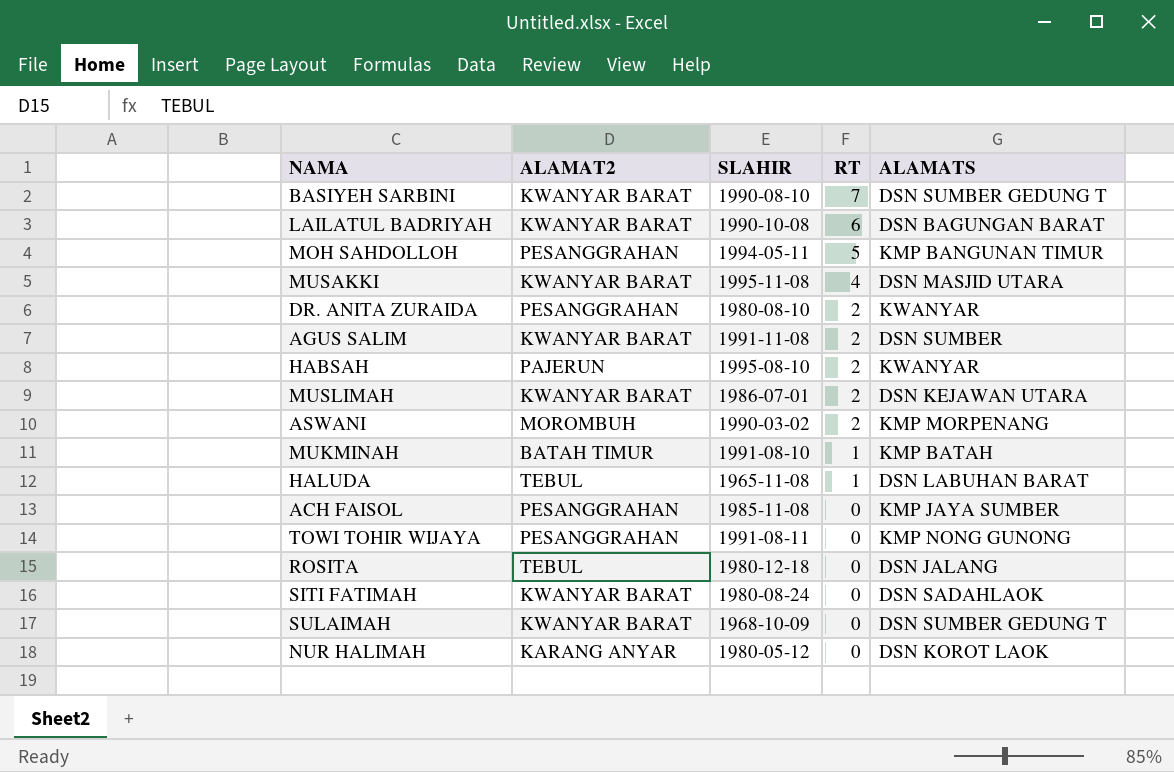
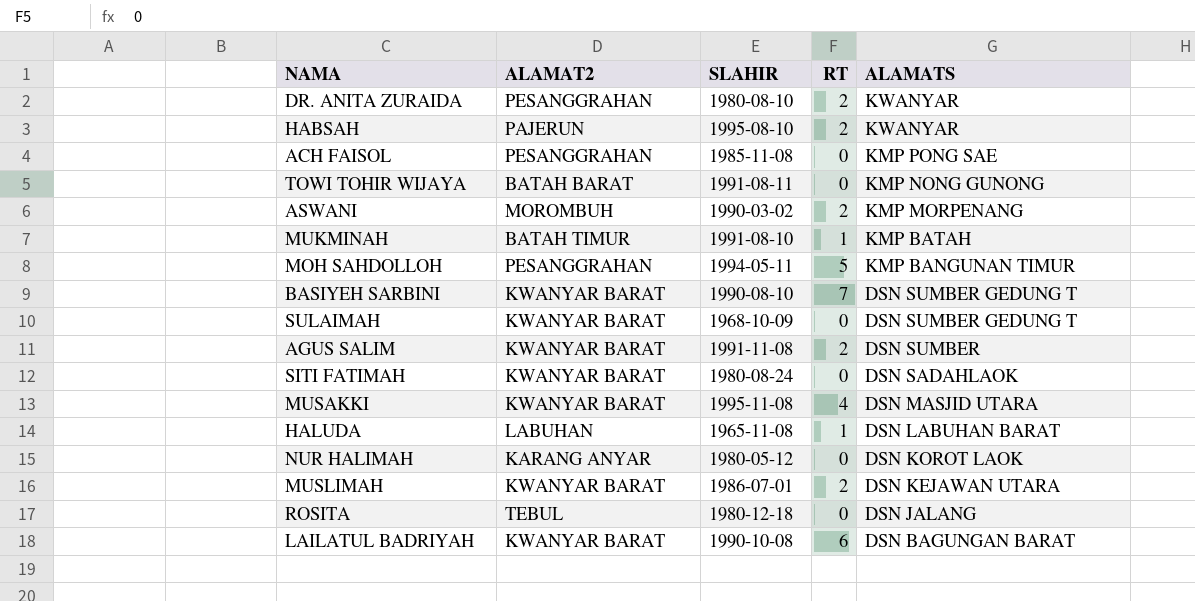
row order: RT descending -> ALAMATS descending
ACH FAISOL | ALAMATS: KMP JAYA SUMBER -> KMP PONG SAE
TOWI TOHIR WIJAYA | ALAMAT2: PESANGGRAHAN -> BATAH BARAT
HALUDA | ALAMAT2: TEBUL -> LABUHAN

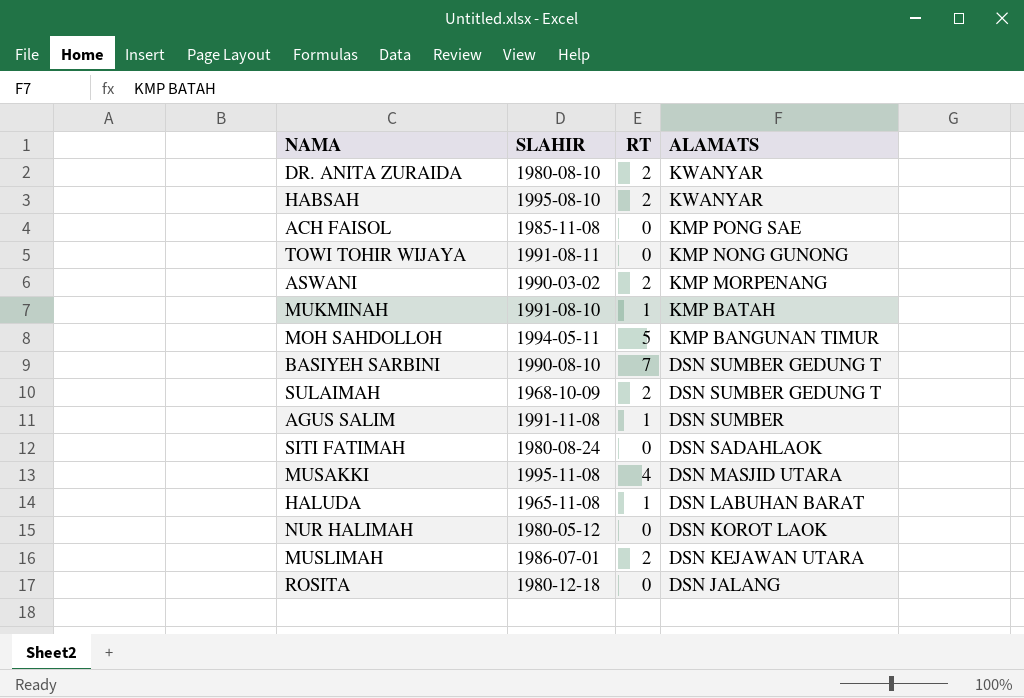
column ALAMAT2 | position: 2 -> none
row LAILATUL BADRIYAH: KWANYAR BARAT | 1990-10-08 | 6 | DSN BAGUNGAN BARAT -> none
SULAIMAH | RT: 0 -> 2
AGUS SALIM | RT: 2 -> 1

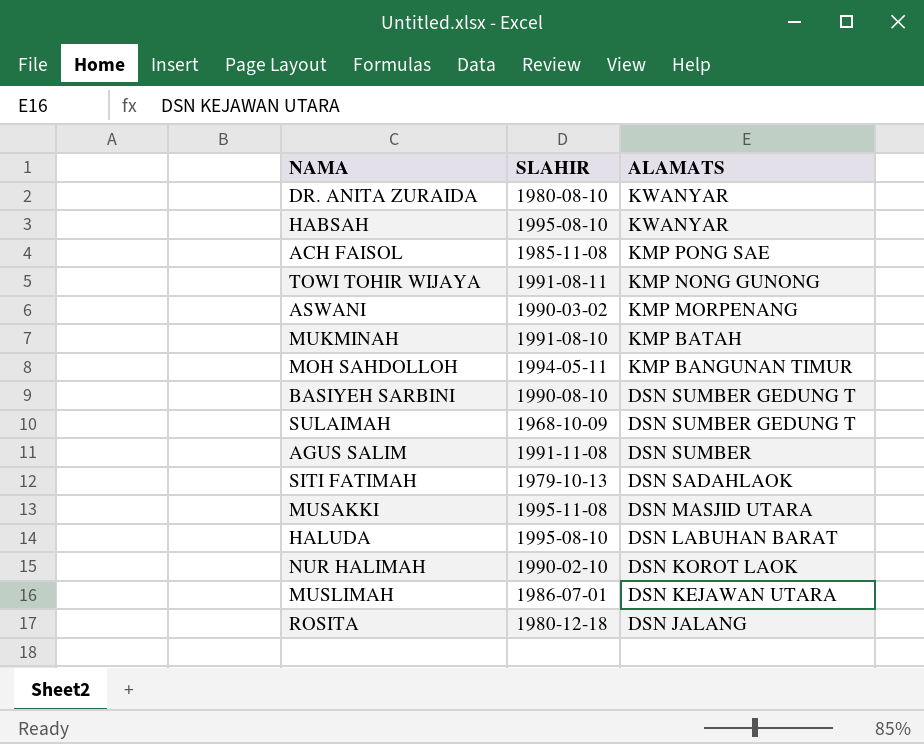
column RT | position: 3 -> none
SITI FATIMAH | SLAHIR: 1980-08-24 -> 1979-10-13
HALUDA | SLAHIR: 1965-11-08 -> 1995-08-10
NUR HALIMAH | SLAHIR: 1980-05-12 -> 1990-02-10

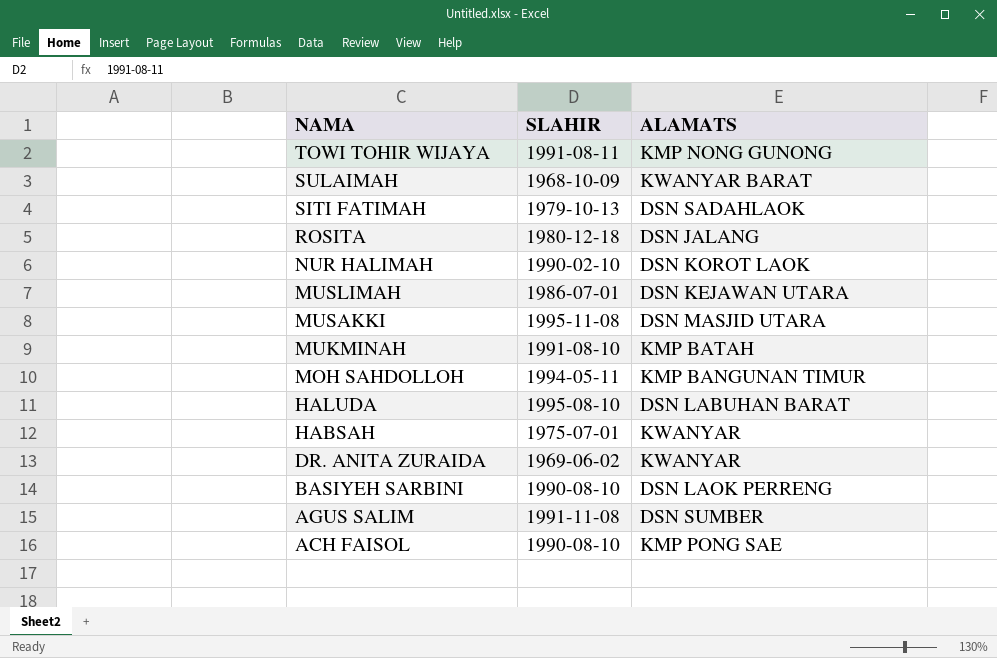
row order: ALAMATS descending -> NAMA descending
row ASWANI: 1990-03-02 | KMP MORPENANG -> none
SULAIMAH | ALAMATS: DSN SUMBER GEDUNG T -> KWANYAR BARAT
HABSAH | SLAHIR: 1995-08-10 -> 1975-07-01
DR. ANITA ZURAIDA | SLAHIR: 1980-08-10 -> 1969-06-02
BASIYEH SARBINI | ALAMATS: DSN SUMBER GEDUNG T -> DSN LAOK PERRENG
ACH FAISOL | SLAHIR: 1985-11-08 -> 1990-08-10

